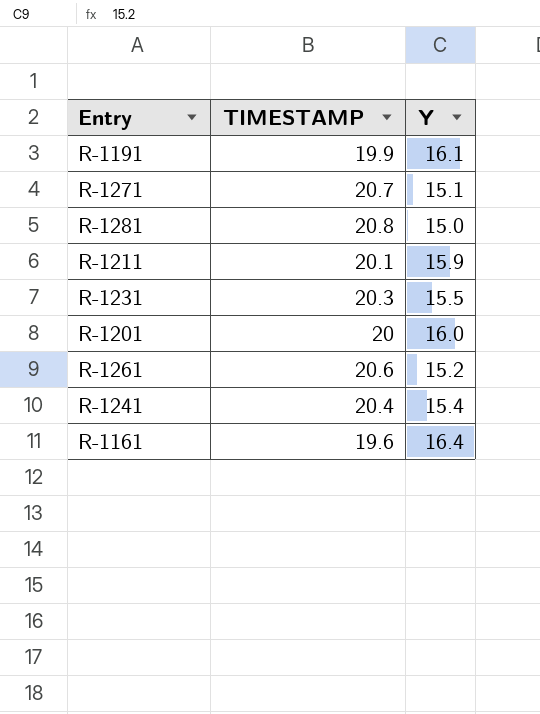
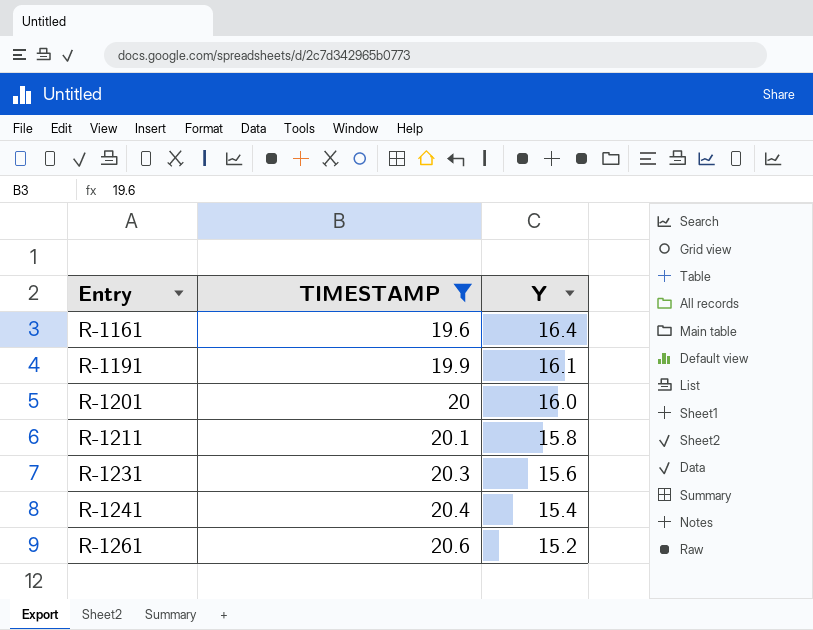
filter: none -> TIMESTAMP <= 20.6
row order: none -> Entry ascending
R-1211 | Y: 15.9 -> 15.8
R-1231 | Y: 15.5 -> 15.6

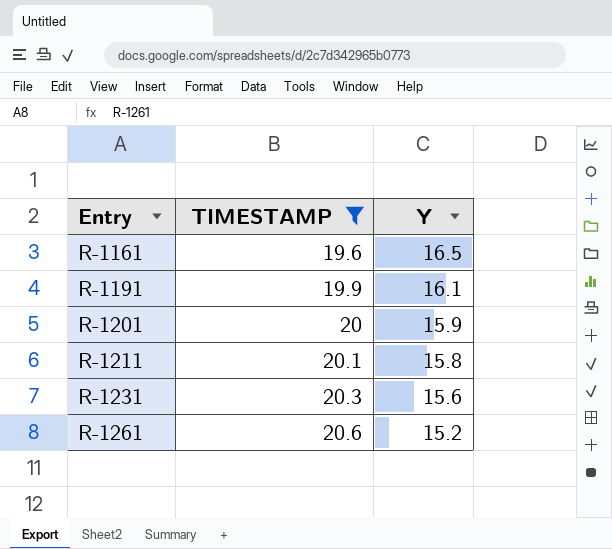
row R-1241: 20.4 | 15.4 -> none
R-1161 | Y: 16.4 -> 16.5
R-1201 | Y: 16.0 -> 15.9

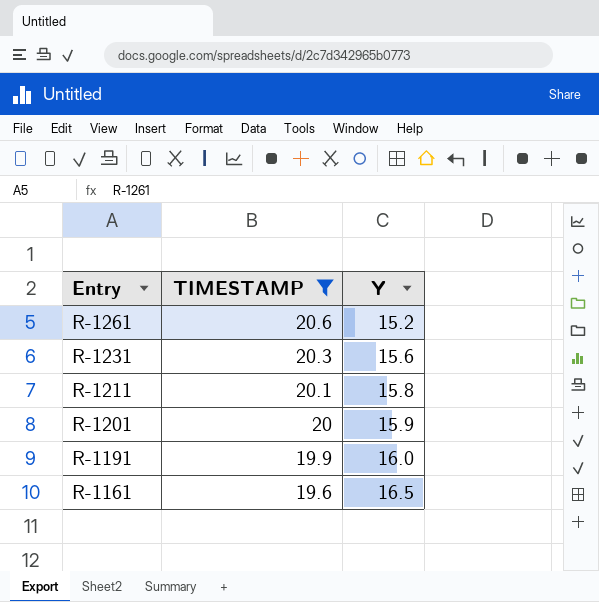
row order: Entry ascending -> Entry descending
R-1191 | Y: 16.1 -> 16.0

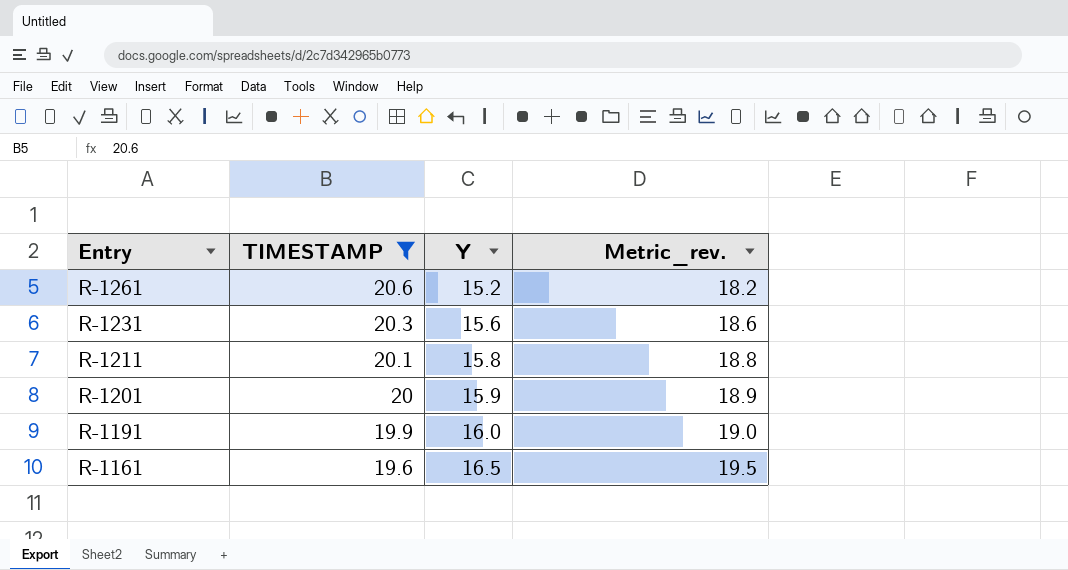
column Metric_rev. | formula: none -> [Y] + 3

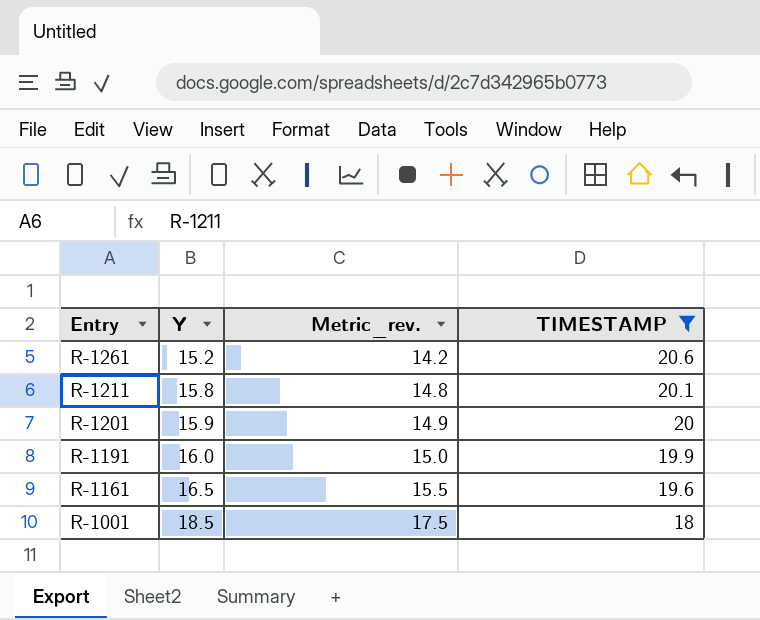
column Metric_rev. | formula: [Y] + 3 -> [Y] - 1
column TIMESTAMP | position: 2 -> 4
row R-1231: 20.3 | 15.6 | 18.6 -> none
row R-1001: none -> 18.5 | 17.5 | 18

